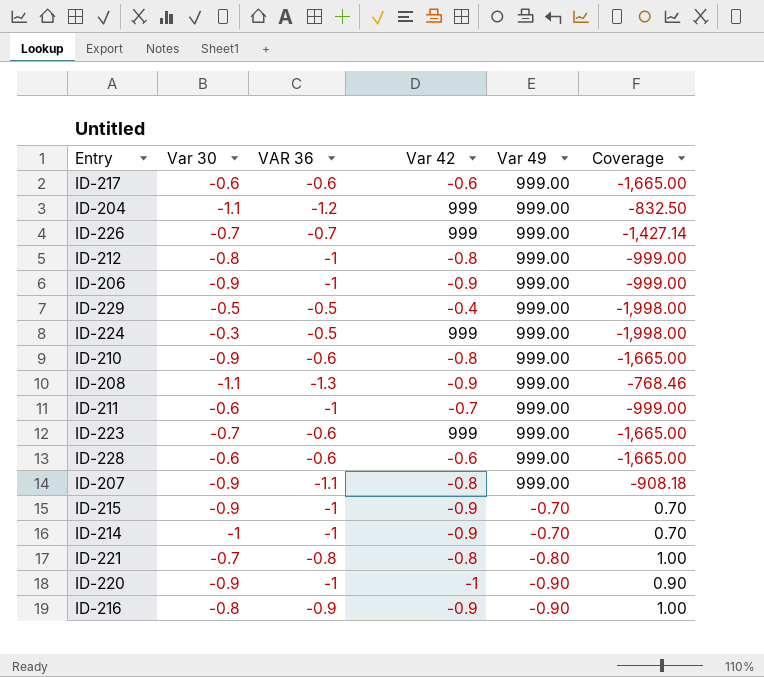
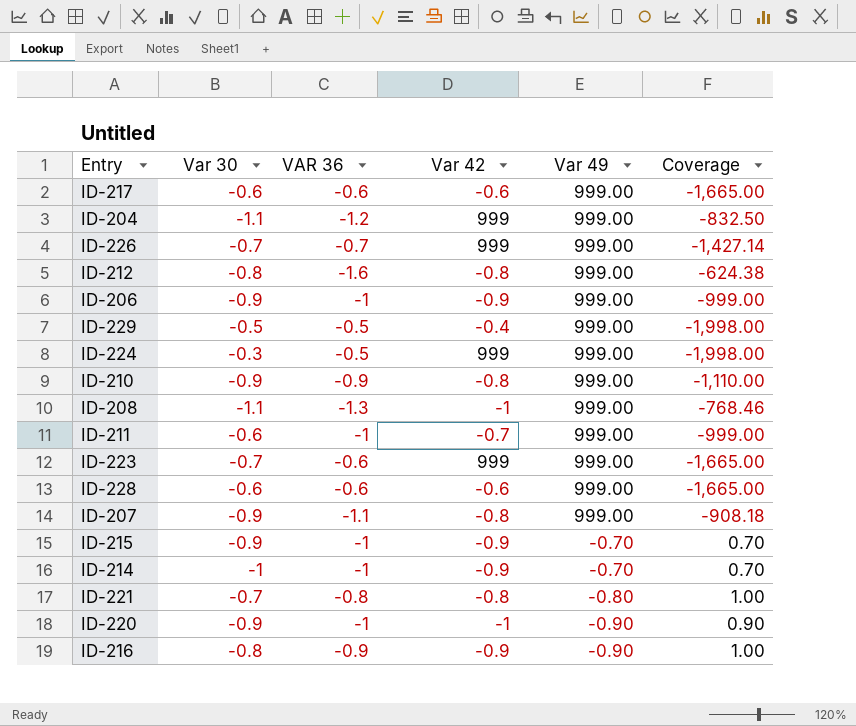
ID-212 | VAR 36: -1 -> -1.6
ID-212 | Coverage: -999.00 -> -624.38
ID-210 | VAR 36: -0.6 -> -0.9
ID-210 | Coverage: -1,665.00 -> -1,110.00
ID-208 | Var 42: -0.9 -> -1

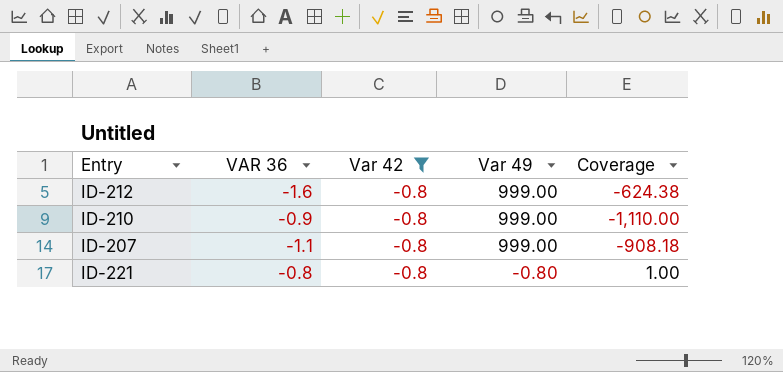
filter: none -> Var 42 = -0.8
column Var 30 | position: 2 -> none

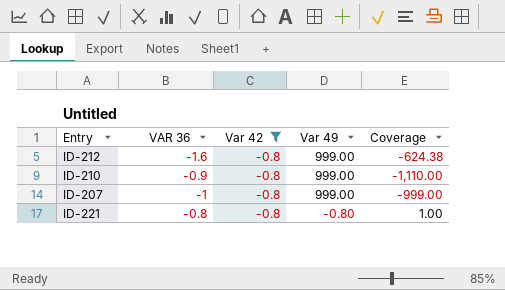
ID-207 | VAR 36: -1.1 -> -1
ID-207 | Coverage: -908.18 -> -999.00

